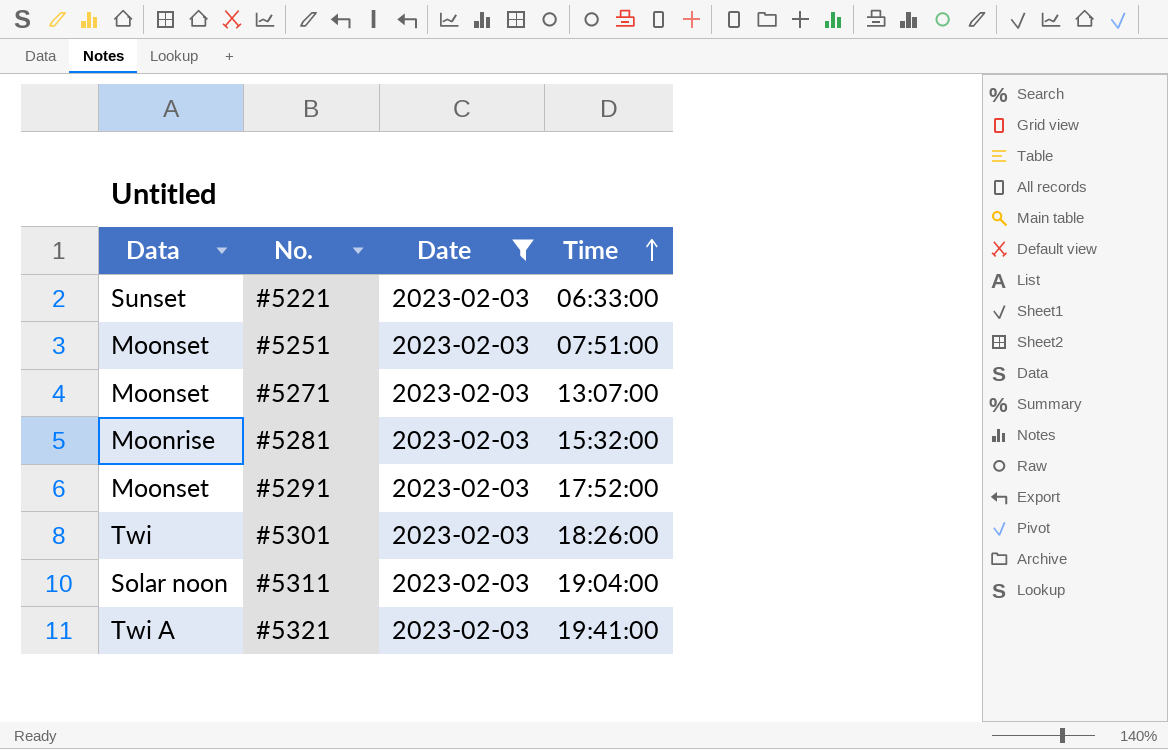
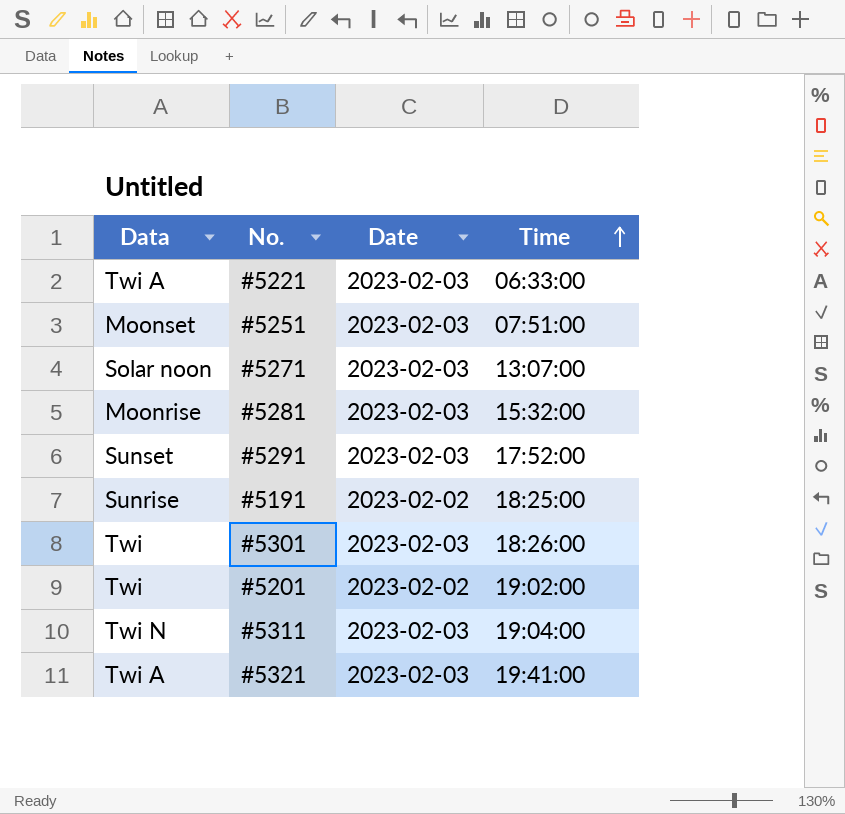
filter: Date = 2023-02-03 -> none
#5221 | Data: Sunset -> Twi A
#5271 | Data: Moonset -> Solar noon
#5291 | Data: Moonset -> Sunset
#5311 | Data: Solar noon -> Twi N

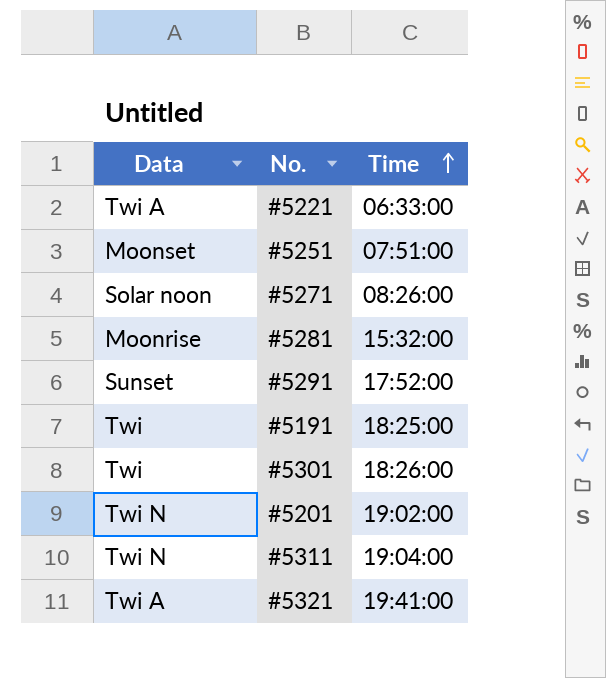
column Date | position: 3 -> none
#5271 | Time: 13:07:00 -> 08:26:00
#5191 | Data: Sunrise -> Twi
#5201 | Data: Twi -> Twi N

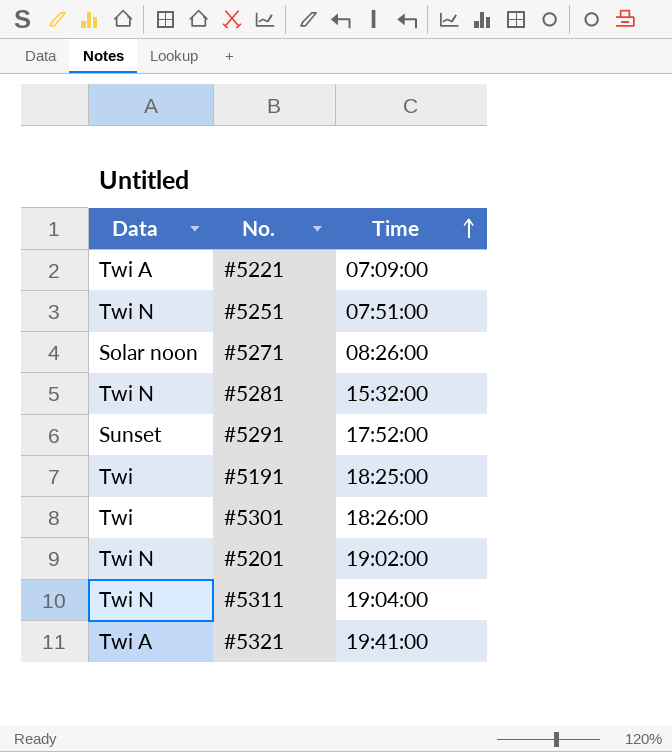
#5221 | Time: 06:33:00 -> 07:09:00
#5251 | Data: Moonset -> Twi N
#5281 | Data: Moonrise -> Twi N

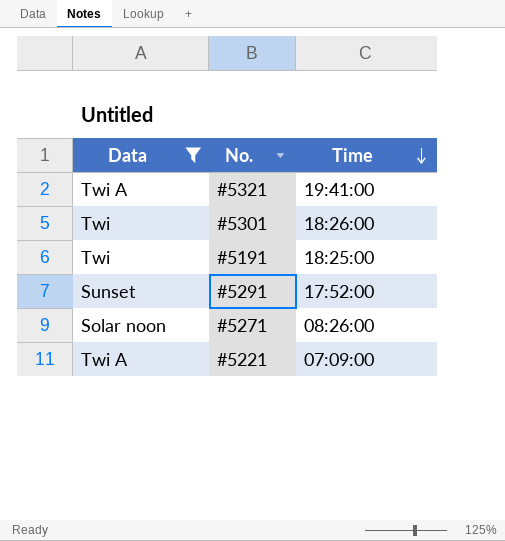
filter: none -> Data != Twi N
row order: Time ascending -> Time descending

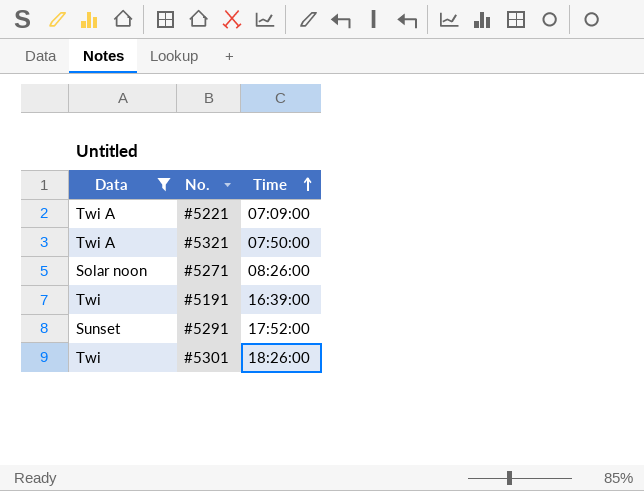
row order: Time descending -> Time ascending
#5321 | Time: 19:41:00 -> 07:50:00
#5191 | Time: 18:25:00 -> 16:39:00

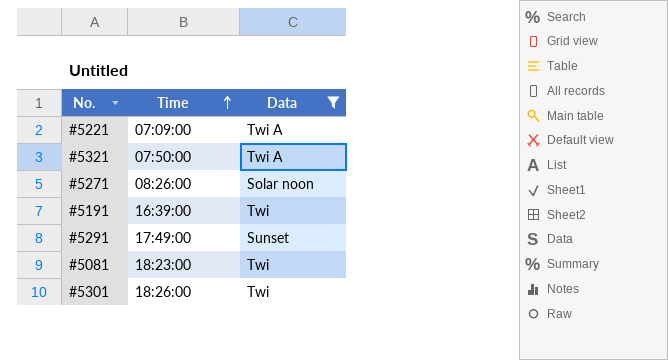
column Data | position: 1 -> 3
#5291 | Time: 17:52:00 -> 17:49:00
row #5081: none -> 18:23:00 | Twi

